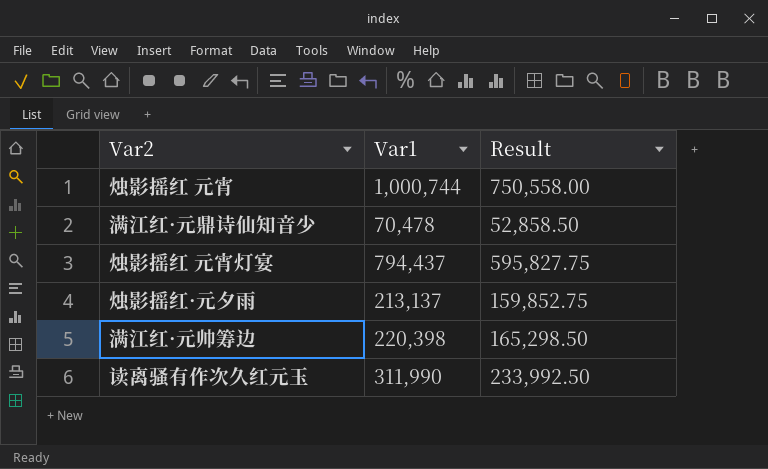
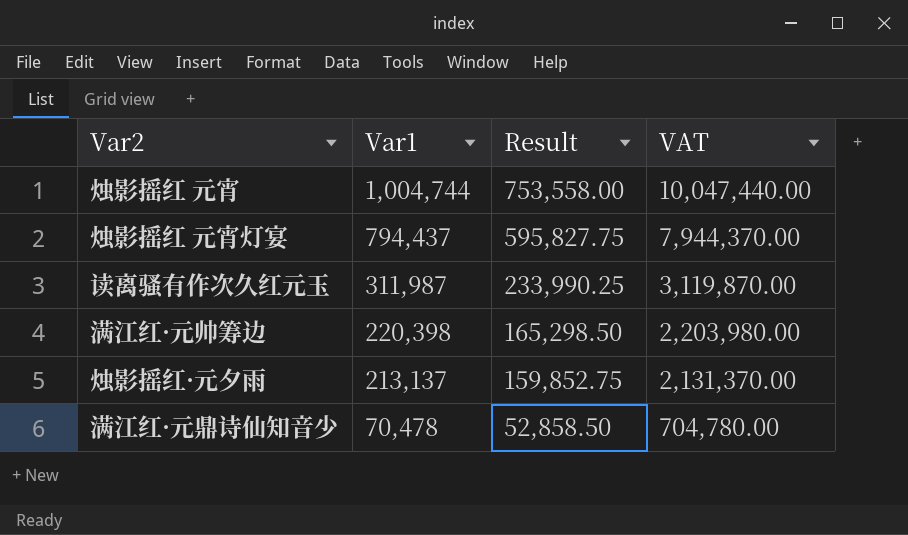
row order: none -> Var1 descending
column VAT | formula: none -> [Var1] * 10
烛影摇红 元宵 | Var1: 1,000,744 -> 1,004,744
烛影摇红 元宵 | Result: 750,558.00 -> 753,558.00
读离骚有作次久红元玉 | Var1: 311,990 -> 311,987
读离骚有作次久红元玉 | Result: 233,992.50 -> 233,990.25

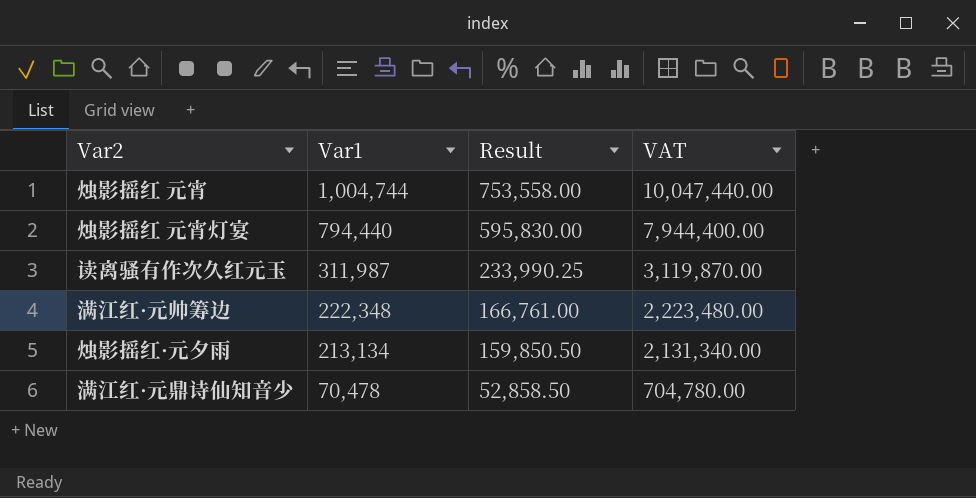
烛影摇红 元宵灯宴 | Var1: 794,437 -> 794,440
烛影摇红 元宵灯宴 | Result: 595,827.75 -> 595,830.00
烛影摇红 元宵灯宴 | VAT: 7,944,370.00 -> 7,944,400.00
满江红·元帅筹边 | Var1: 220,398 -> 222,348
满江红·元帅筹边 | Result: 165,298.50 -> 166,761.00
满江红·元帅筹边 | VAT: 2,203,980.00 -> 2,223,480.00
烛影摇红·元夕雨 | Var1: 213,137 -> 213,134
烛影摇红·元夕雨 | Result: 159,852.75 -> 159,850.50
烛影摇红·元夕雨 | VAT: 2,131,370.00 -> 2,131,340.00

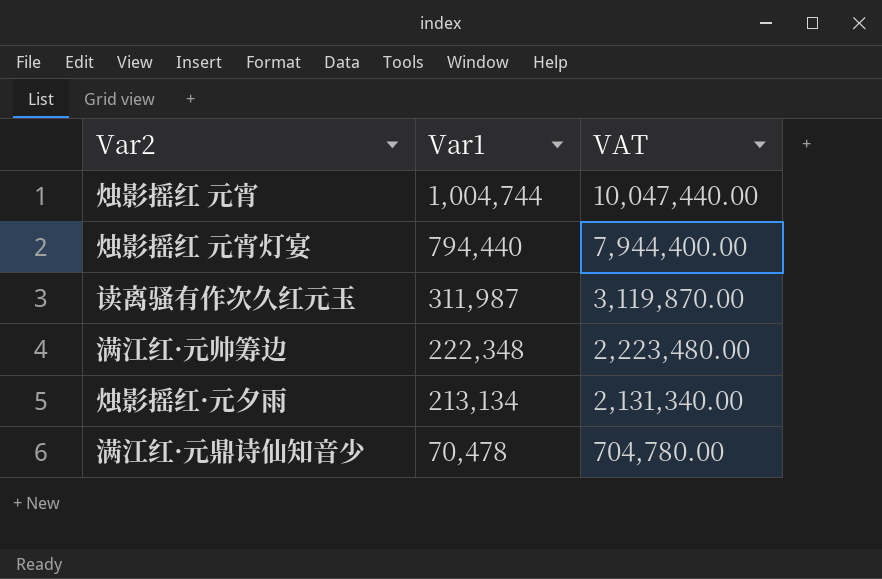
column Result | formula: [Var1] * 0.75 -> none

